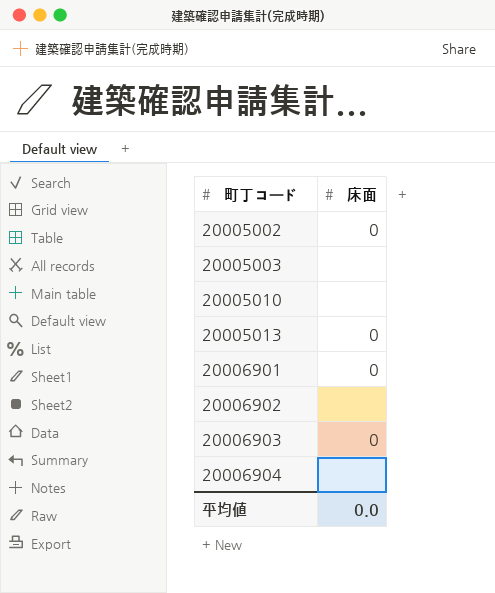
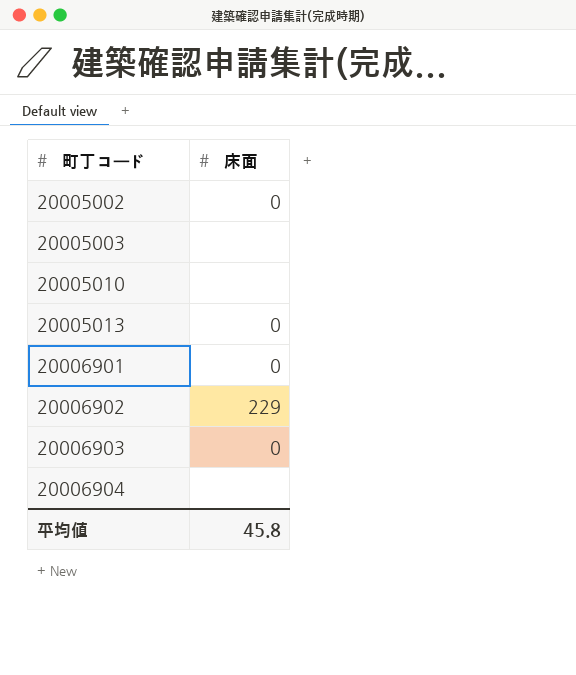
20006902 | 床面: none -> 229
平均値 | 床面: 0.0 -> 45.8

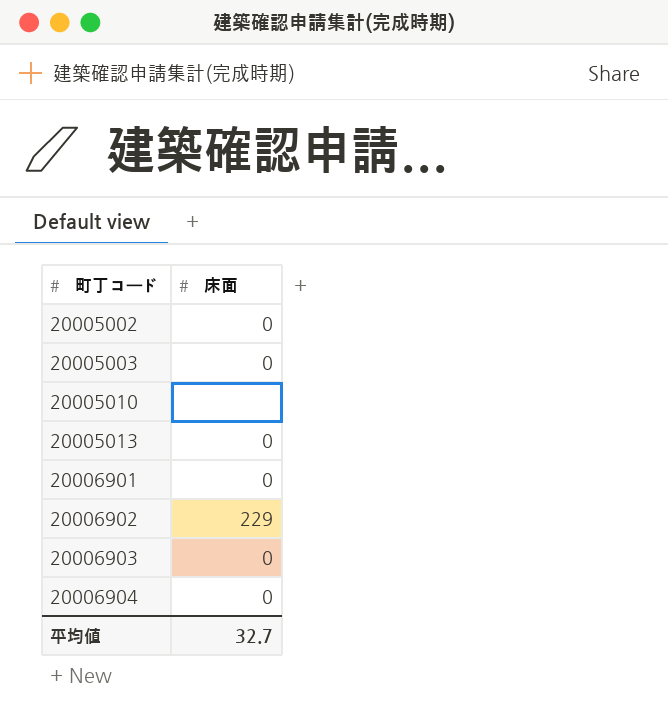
20005003 | 床面: none -> 0
20006904 | 床面: none -> 0
平均値 | 床面: 45.8 -> 32.7

